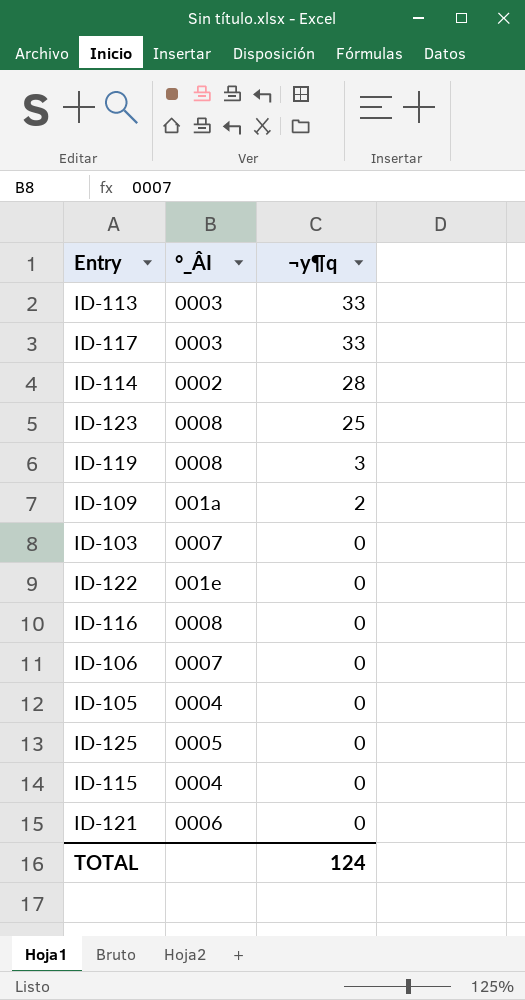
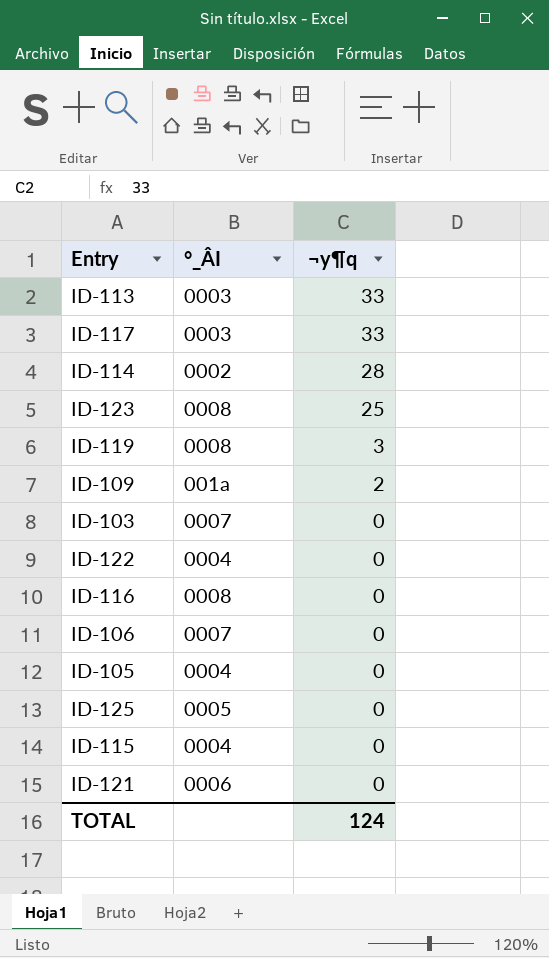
ID-122 | °_ÂI: 001e -> 0004

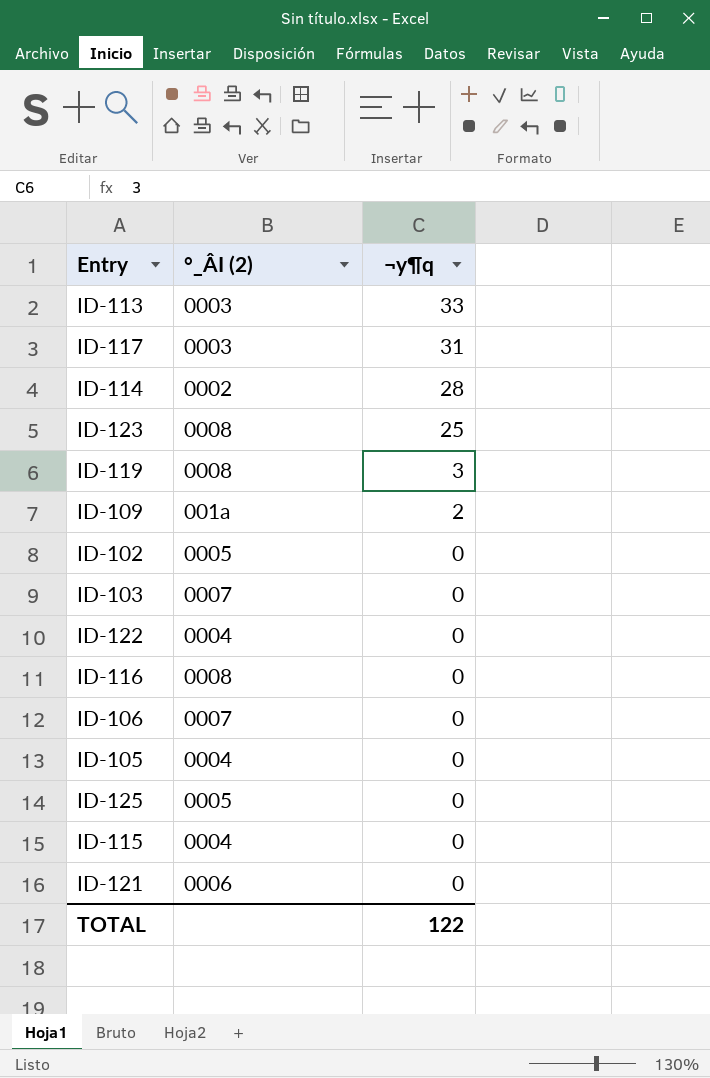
column name: °_ÂI -> °_ÂI (2)
ID-117 | ¬y¶q: 33 -> 31
row ID-102: none -> 0005 | 0
TOTAL | ¬y¶q: 124 -> 122

